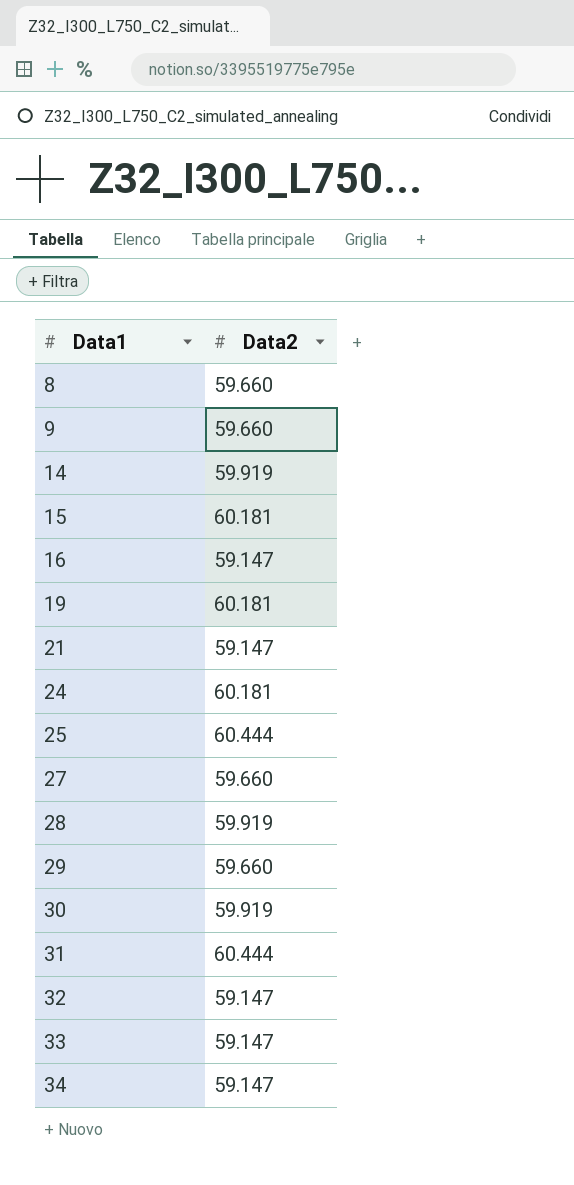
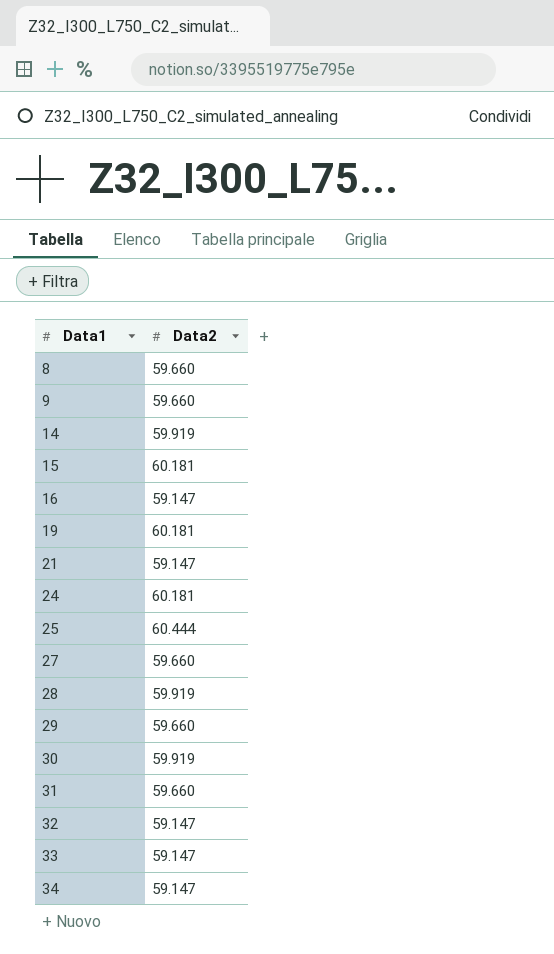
31 | Data2: 60.444 -> 59.660

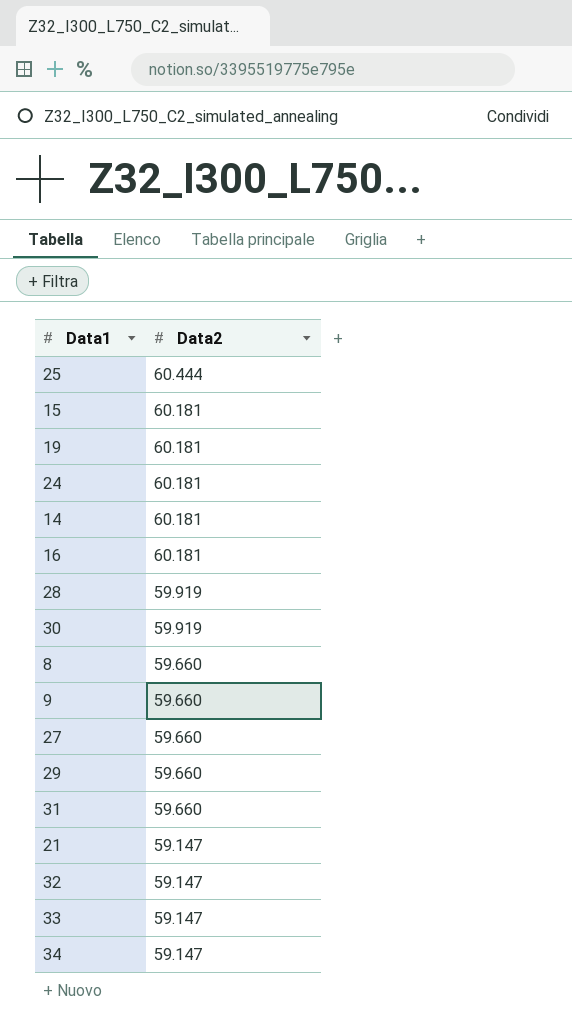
row order: Data1 ascending -> Data2 descending
14 | Data2: 59.919 -> 60.181
16 | Data2: 59.147 -> 60.181

